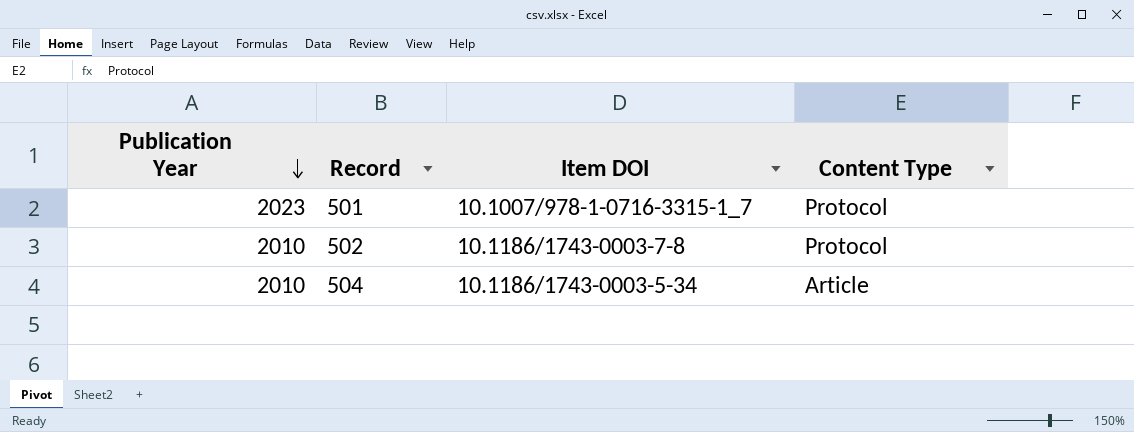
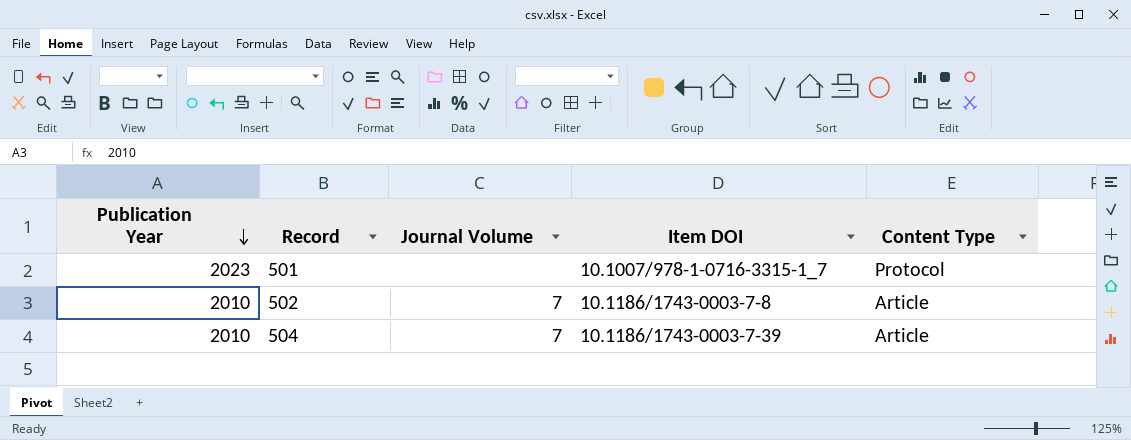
column Journal Volume | position: none -> 3
502 | Content Type: Protocol -> Article
504 | Item DOI: 10.1186/1743-0003-5-34 -> 10.1186/1743-0003-7-39

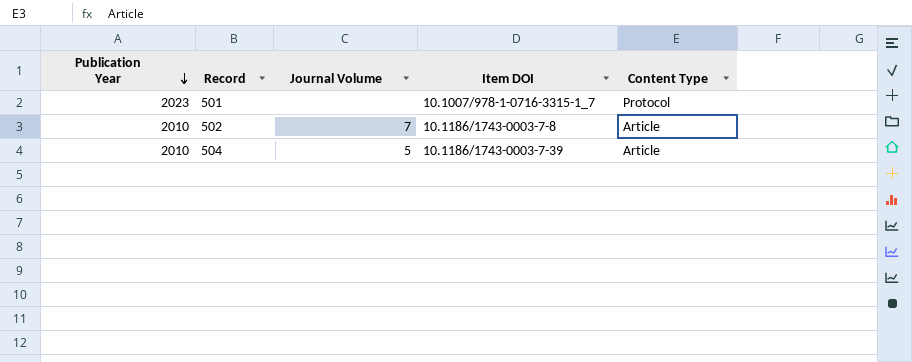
504 | Journal Volume: 7 -> 5

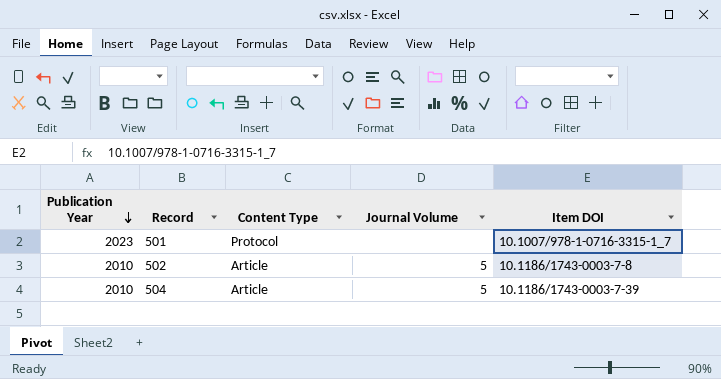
column Content Type | position: 5 -> 3
502 | Journal Volume: 7 -> 5

